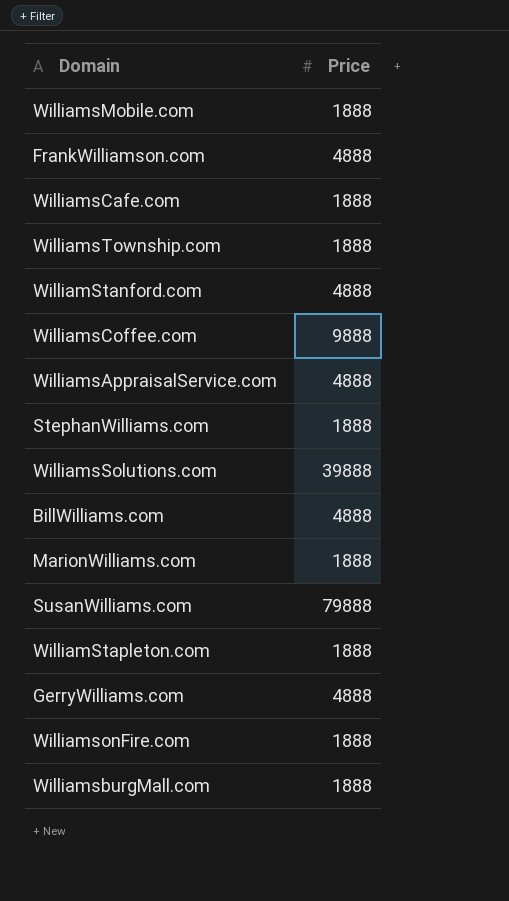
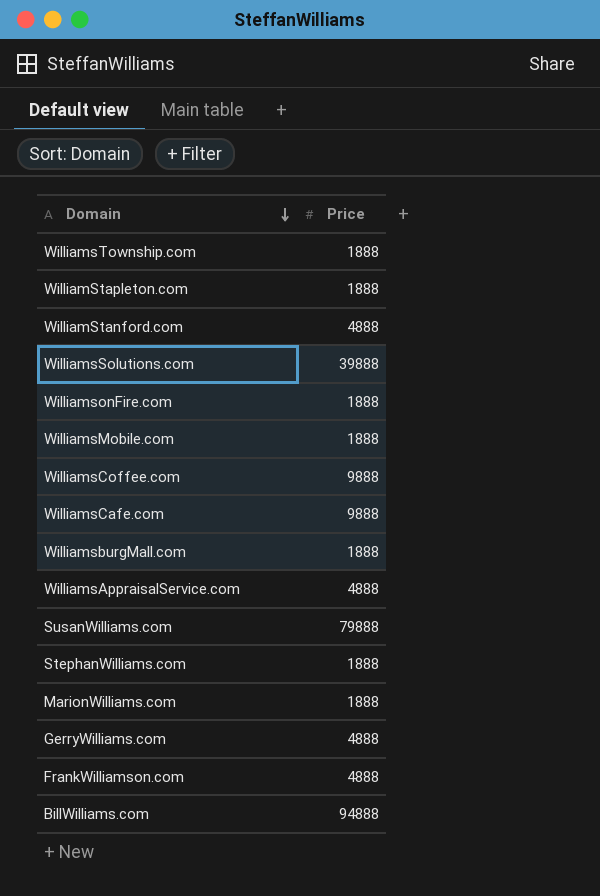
row order: none -> Domain descending
WilliamsCafe.com | Price: 1888 -> 9888
BillWilliams.com | Price: 4888 -> 94888

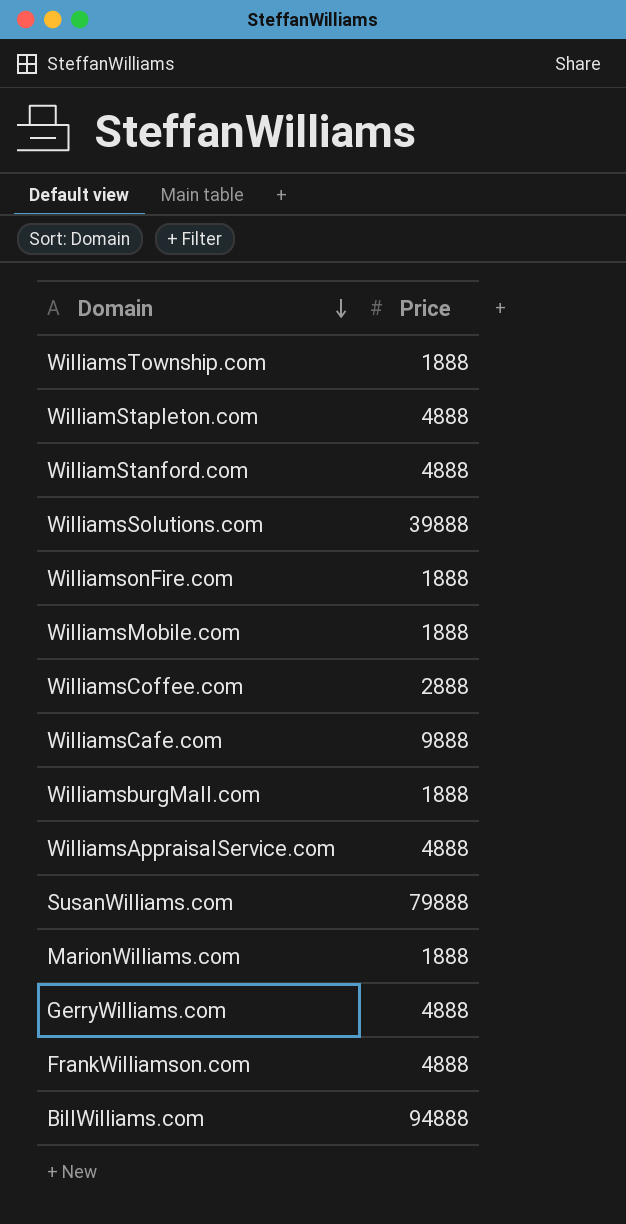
row StephanWilliams.com: 1888 -> none
WilliamStapleton.com | Price: 1888 -> 4888
WilliamsCoffee.com | Price: 9888 -> 2888

